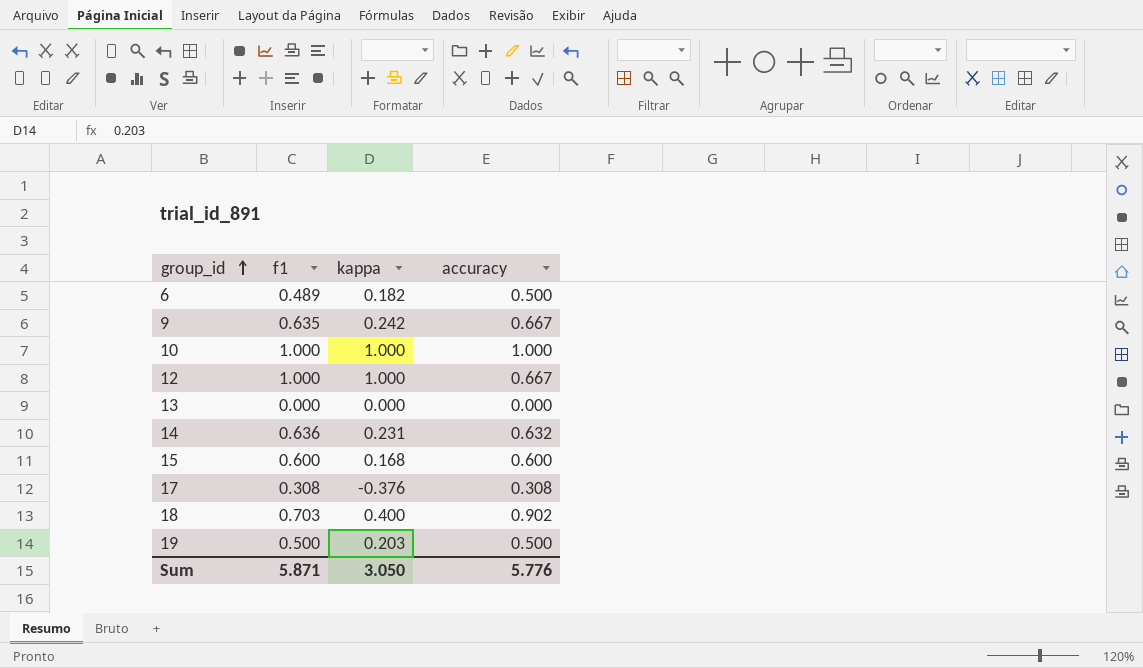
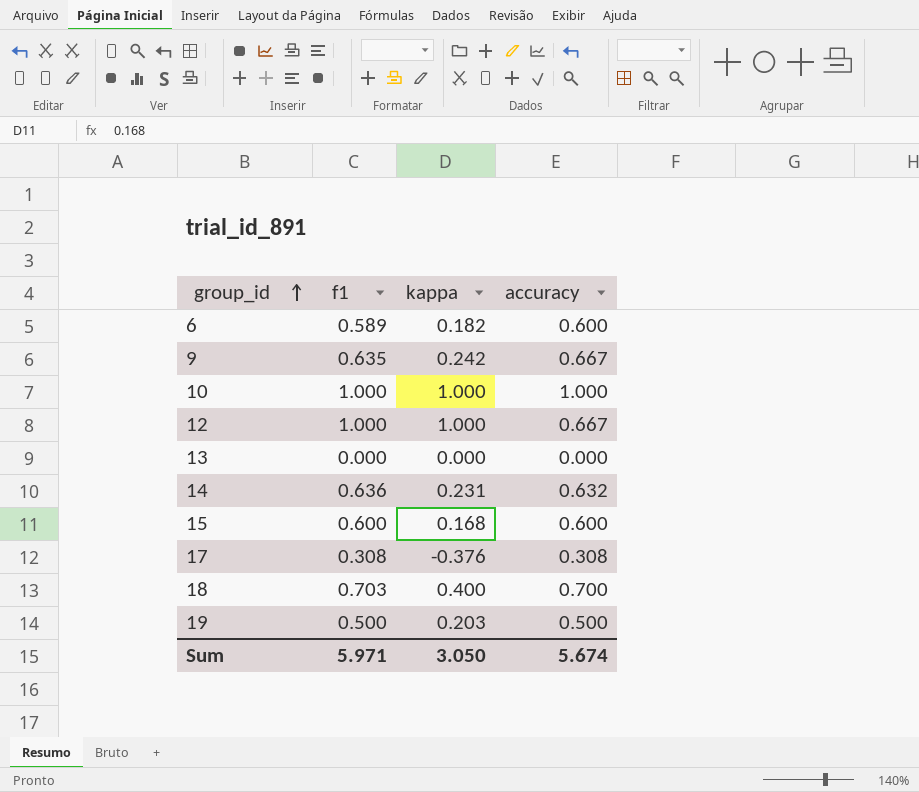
6 | f1: 0.489 -> 0.589
6 | accuracy: 0.500 -> 0.600
18 | accuracy: 0.902 -> 0.700
Sum | f1: 5.871 -> 5.971
Sum | accuracy: 5.776 -> 5.674

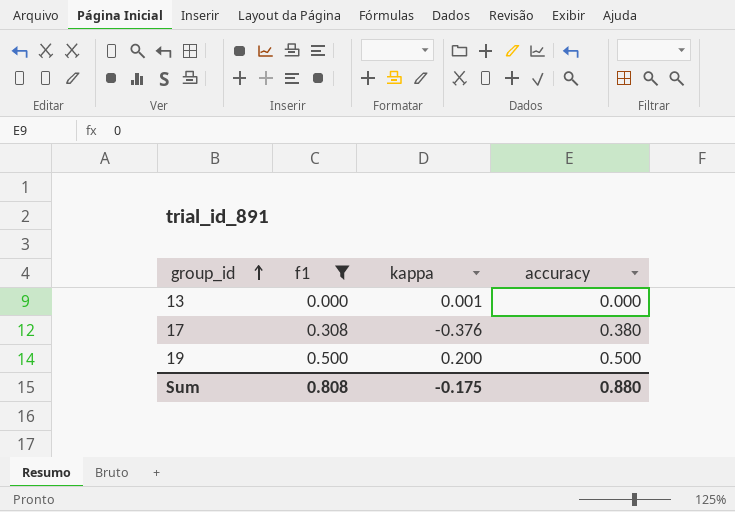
filter: none -> f1 <= 0.500
13 | kappa: 0.000 -> 0.001
17 | accuracy: 0.308 -> 0.380
19 | kappa: 0.203 -> 0.200
Sum | f1: 5.971 -> 0.808
Sum | kappa: 3.050 -> -0.175
Sum | accuracy: 5.674 -> 0.880

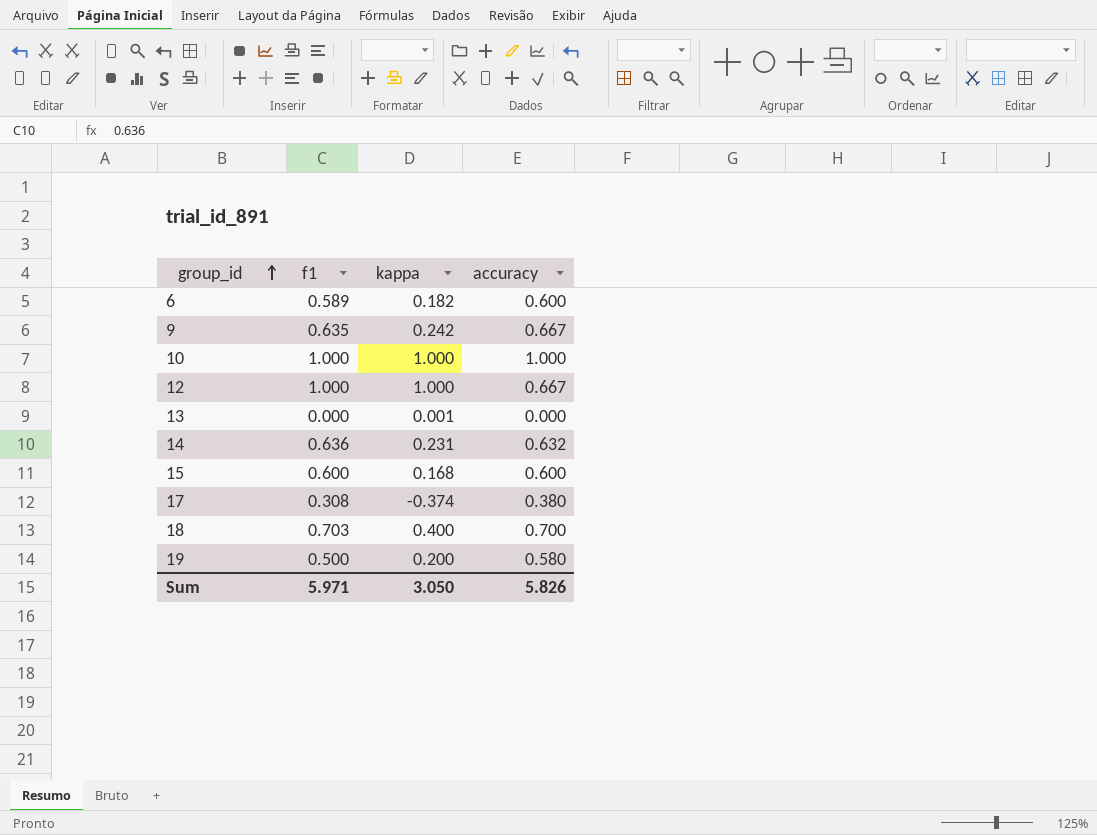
filter: f1 <= 0.500 -> none
17 | kappa: -0.376 -> -0.374
19 | accuracy: 0.500 -> 0.580
Sum | f1: 0.808 -> 5.971
Sum | kappa: -0.175 -> 3.050
Sum | accuracy: 0.880 -> 5.826

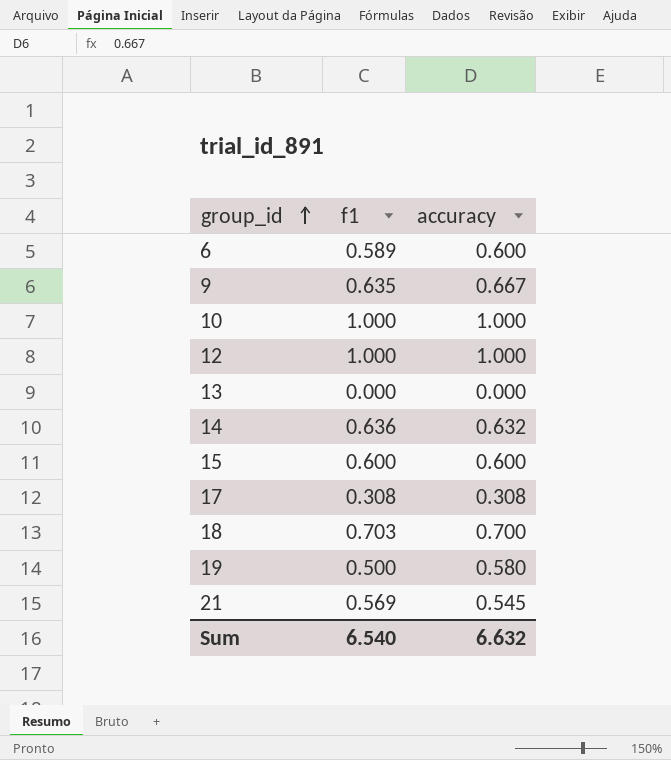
column kappa | position: 3 -> none
12 | accuracy: 0.667 -> 1.000
17 | accuracy: 0.380 -> 0.308
row 21: none -> 0.569 | 0.545
Sum | f1: 5.971 -> 6.540
Sum | accuracy: 5.826 -> 6.632

